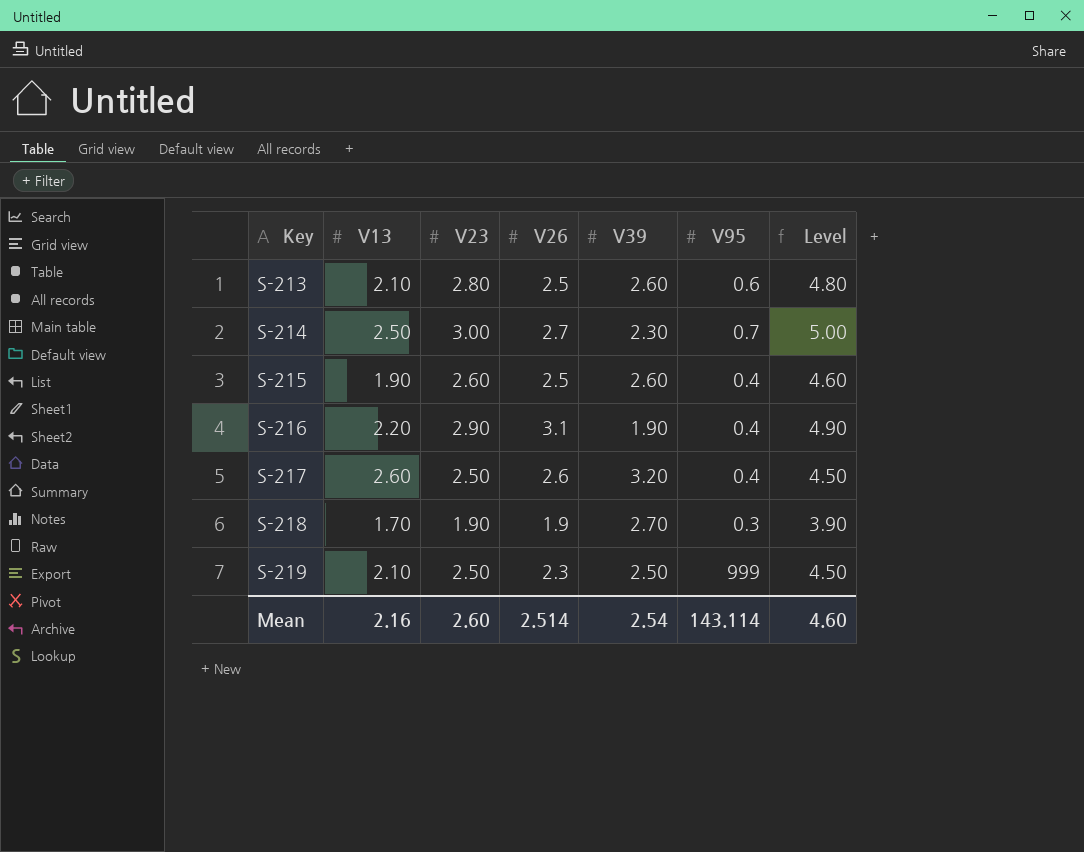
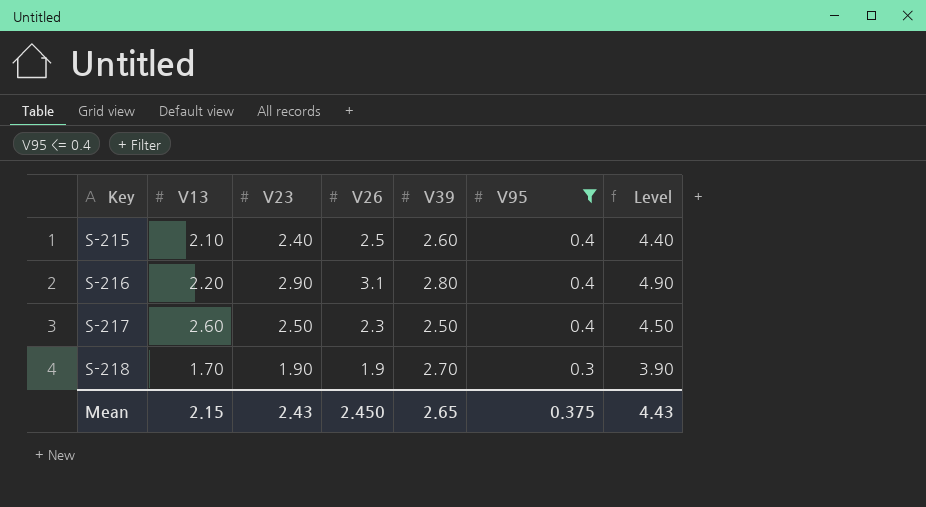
filter: none -> V95 <= 0.4
S-215 | V13: 1.90 -> 2.10
S-215 | V23: 2.60 -> 2.40
S-215 | Level: 4.60 -> 4.40
S-216 | V39: 1.90 -> 2.80
S-217 | V26: 2.6 -> 2.3
S-217 | V39: 3.20 -> 2.50
Mean | V13: 2.16 -> 2.15
Mean | V23: 2.60 -> 2.43
Mean | V26: 2.514 -> 2.450
Mean | V39: 2.54 -> 2.65
Mean | V95: 143.114 -> 0.375
Mean | Level: 4.60 -> 4.43

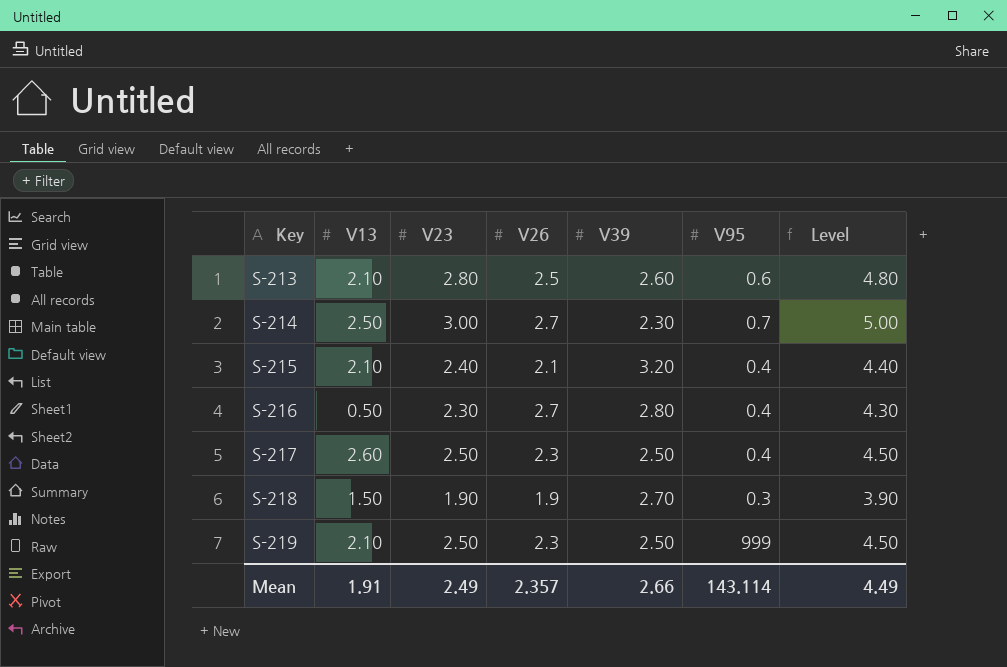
filter: V95 <= 0.4 -> none
S-215 | V26: 2.5 -> 2.1
S-215 | V39: 2.60 -> 3.20
S-216 | V13: 2.20 -> 0.50
S-216 | V23: 2.90 -> 2.30
S-216 | V26: 3.1 -> 2.7
S-216 | Level: 4.90 -> 4.30
S-218 | V13: 1.70 -> 1.50
Mean | V13: 2.15 -> 1.91
Mean | V23: 2.43 -> 2.49
Mean | V26: 2.450 -> 2.357
Mean | V39: 2.65 -> 2.66
Mean | V95: 0.375 -> 143.114
Mean | Level: 4.43 -> 4.49

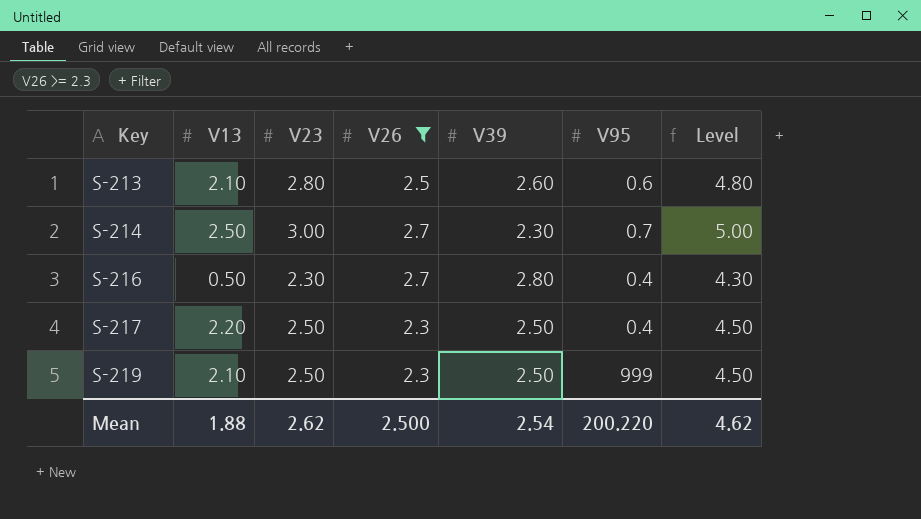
filter: none -> V26 >= 2.3
S-217 | V13: 2.60 -> 2.20
Mean | V13: 1.91 -> 1.88
Mean | V23: 2.49 -> 2.62
Mean | V26: 2.357 -> 2.500
Mean | V39: 2.66 -> 2.54
Mean | V95: 143.114 -> 200.220
Mean | Level: 4.49 -> 4.62

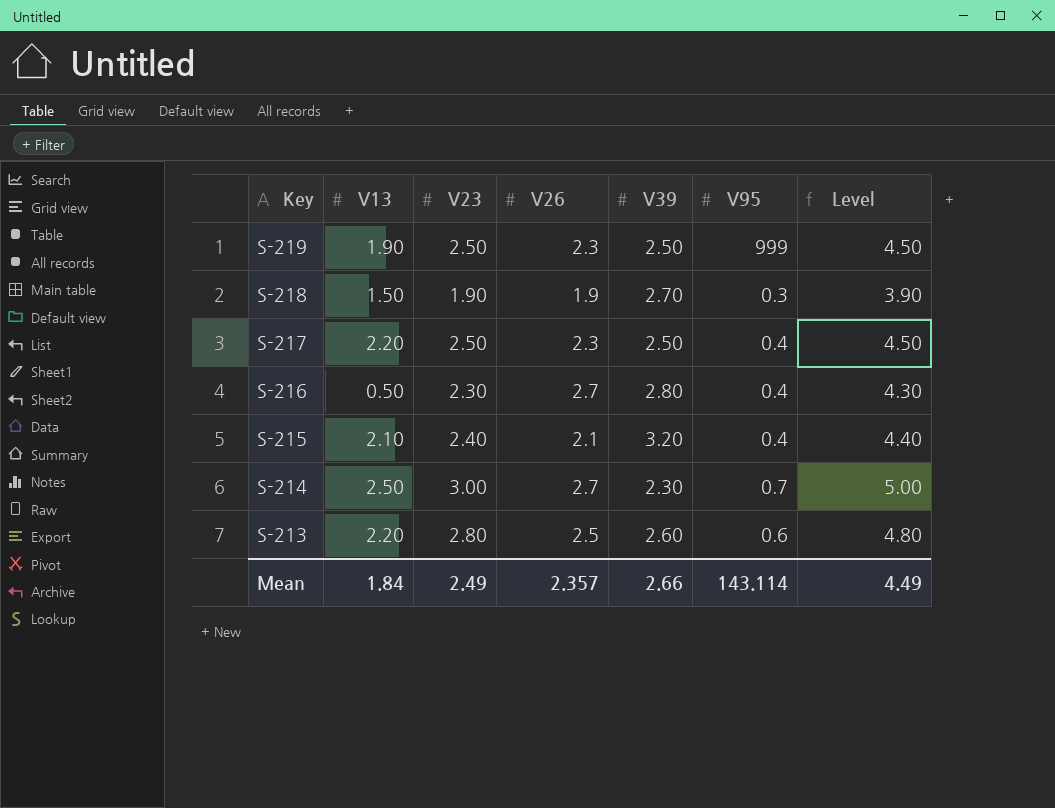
filter: V26 >= 2.3 -> none
row order: Key ascending -> Key descending
S-219 | V13: 2.10 -> 1.90
S-213 | V13: 2.10 -> 2.20
Mean | V13: 1.88 -> 1.84
Mean | V23: 2.62 -> 2.49
Mean | V26: 2.500 -> 2.357
Mean | V39: 2.54 -> 2.66
Mean | V95: 200.220 -> 143.114
Mean | Level: 4.62 -> 4.49

